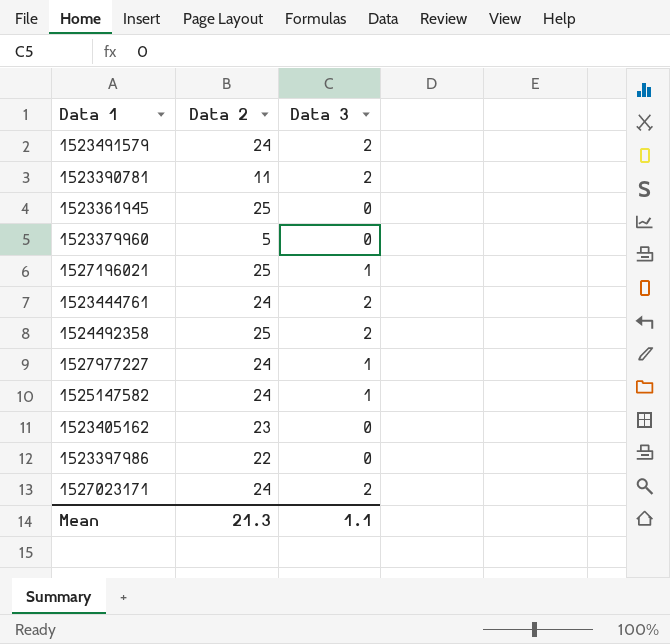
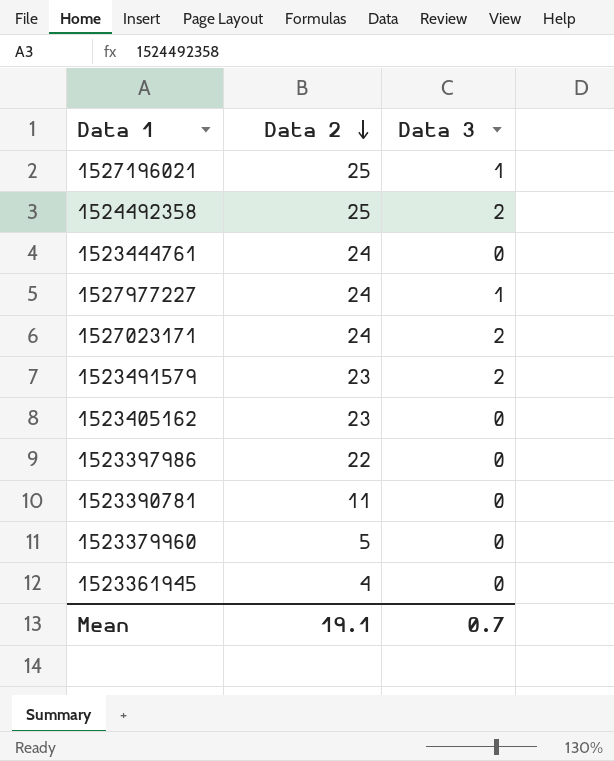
row order: none -> Data 2 descending
row 1525147582: 24 | 1 -> none
1523444761 | Data 3: 2 -> 0
1523491579 | Data 2: 24 -> 23
1523390781 | Data 3: 2 -> 0
1523361945 | Data 2: 25 -> 4
Mean | Data 2: 21.3 -> 19.1
Mean | Data 3: 1.1 -> 0.7

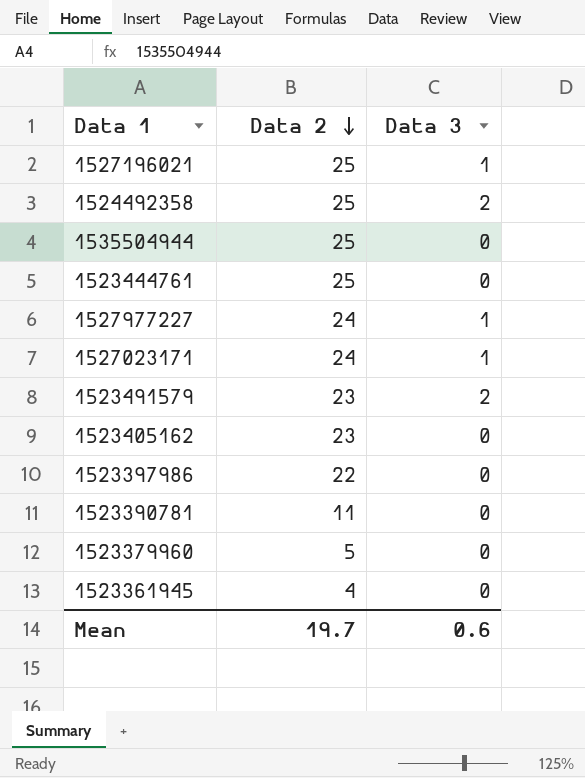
row 1535504944: none -> 25 | 0
1523444761 | Data 2: 24 -> 25
1527023171 | Data 3: 2 -> 1
Mean | Data 2: 19.1 -> 19.7
Mean | Data 3: 0.7 -> 0.6

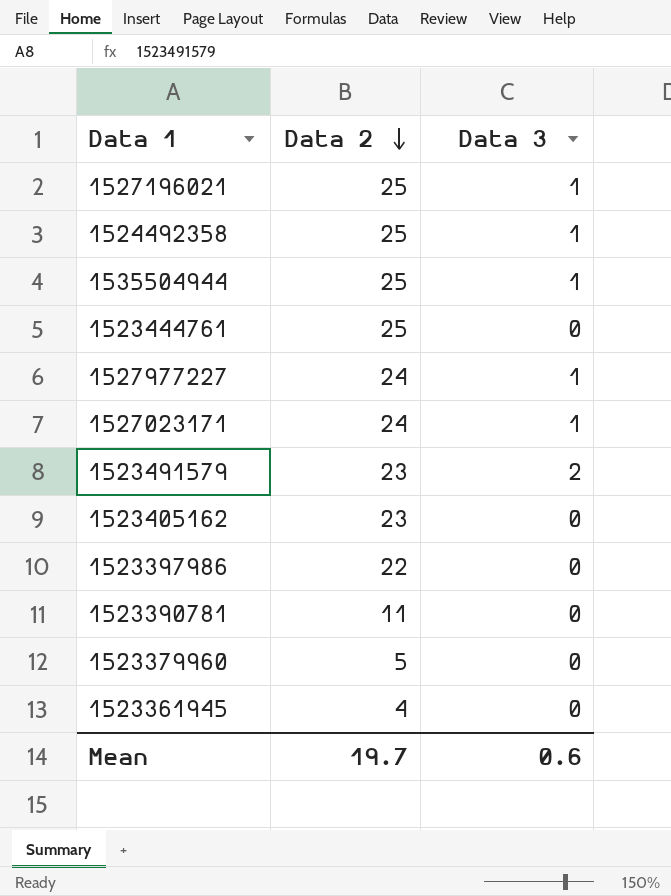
1524492358 | Data 3: 2 -> 1
1535504944 | Data 3: 0 -> 1

